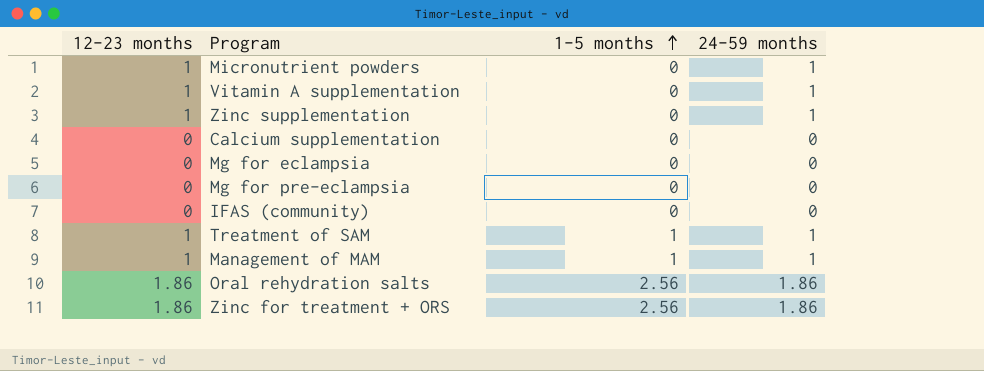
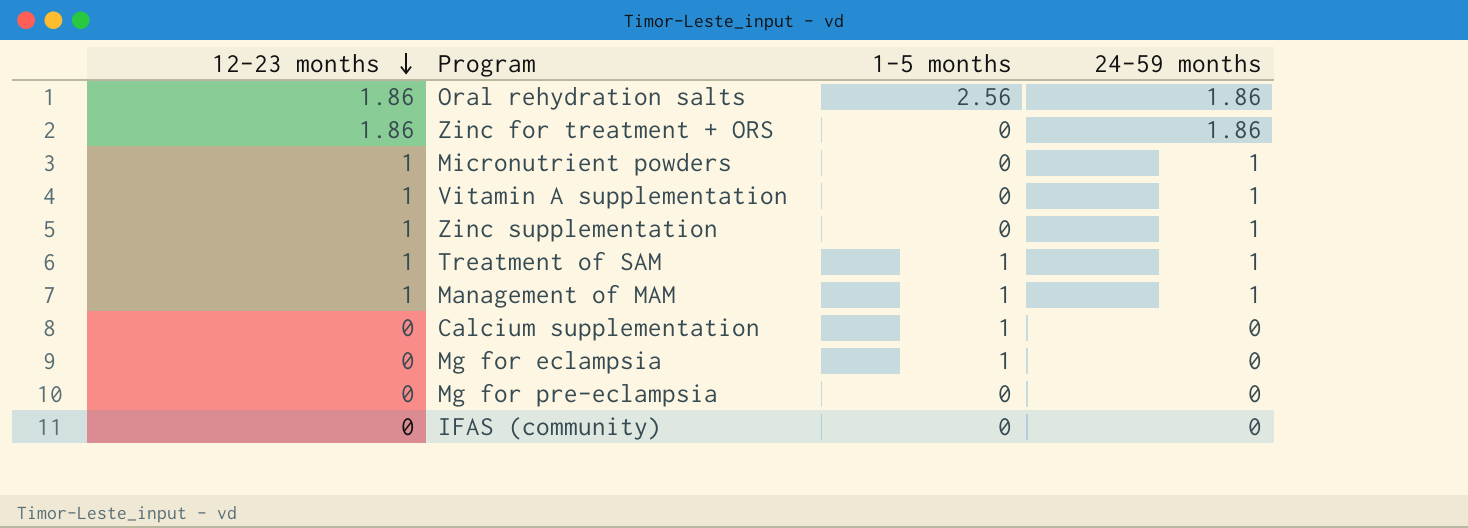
row order: 1-5 months ascending -> 12-23 months descending
Zinc for treatment + ORS | 1-5 months: 2.56 -> 0
Calcium supplementation | 1-5 months: 0 -> 1
Mg for eclampsia | 1-5 months: 0 -> 1

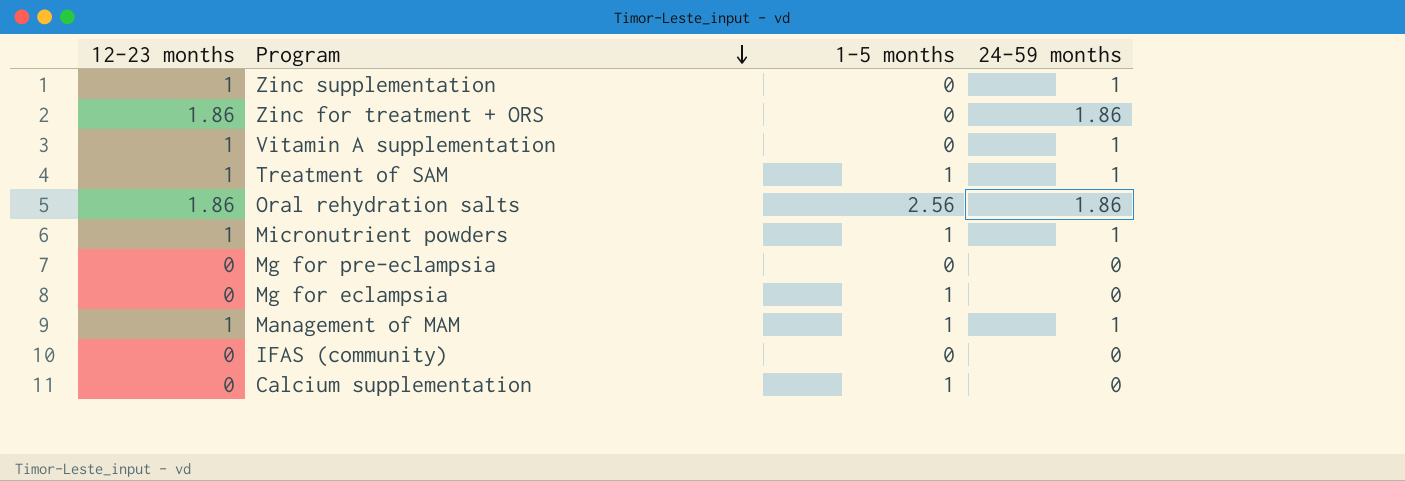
row order: 12-23 months descending -> Program descending
Micronutrient powders | 1-5 months: 0 -> 1

